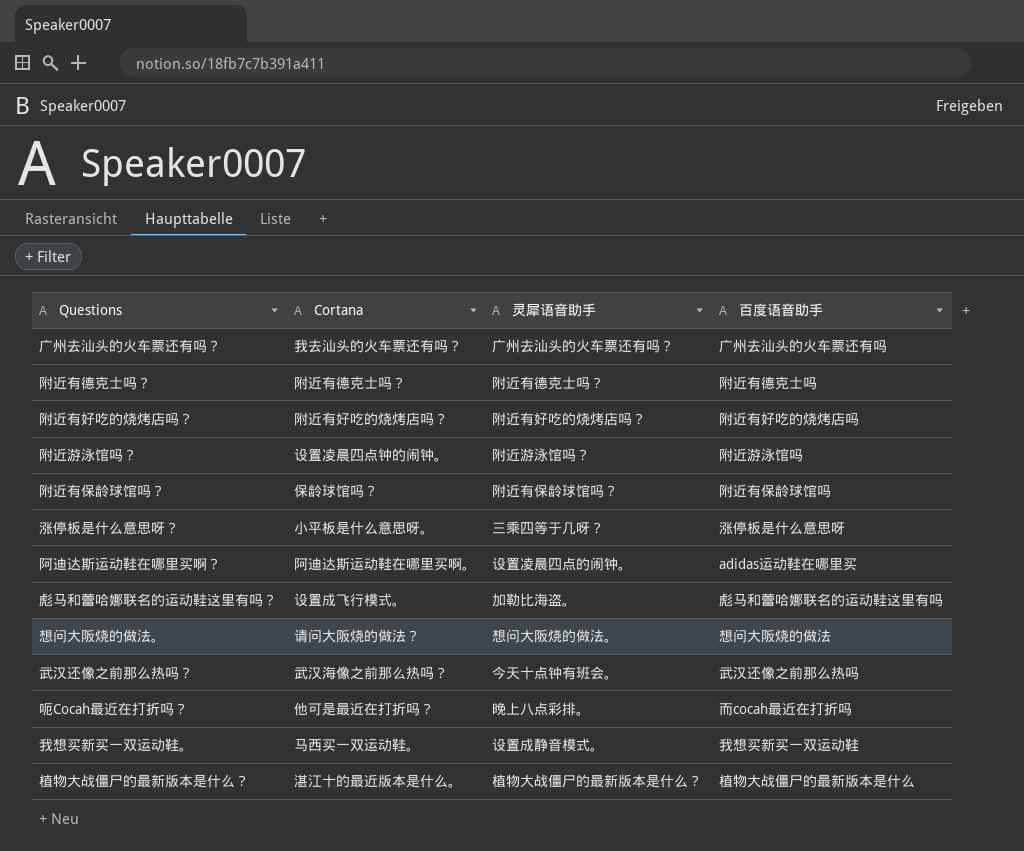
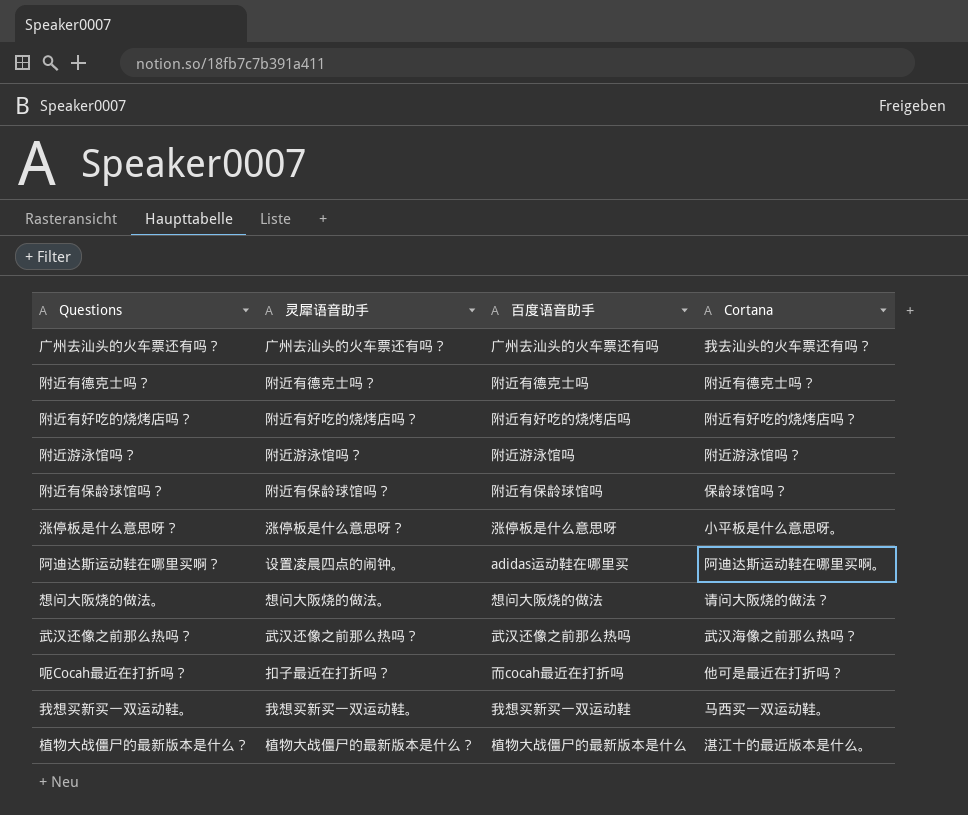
column Cortana | position: 2 -> 4
row 彪马和蕾哈娜联名的运动鞋这里有吗？: 设置成飞行模式。 | 加勒比海盗。 | 彪马和蕾哈娜联名的运动鞋这里有吗 -> none
附近游泳馆吗？ | Cortana: 设置凌晨四点钟的闹钟。 -> 附近游泳馆吗？
涨停板是什么意思呀？ | 灵犀语音助手: 三乘四等于几呀？ -> 涨停板是什么意思呀？
武汉还像之前那么热吗？ | 灵犀语音助手: 今天十点钟有班会。 -> 武汉还像之前那么热吗？
呃Cocah最近在打折吗？ | 灵犀语音助手: 晚上八点彩排。 -> 扣子最近在打折吗？
我想买新买一双运动鞋。 | 灵犀语音助手: 设置成静音模式。 -> 我想买新买一双运动鞋。

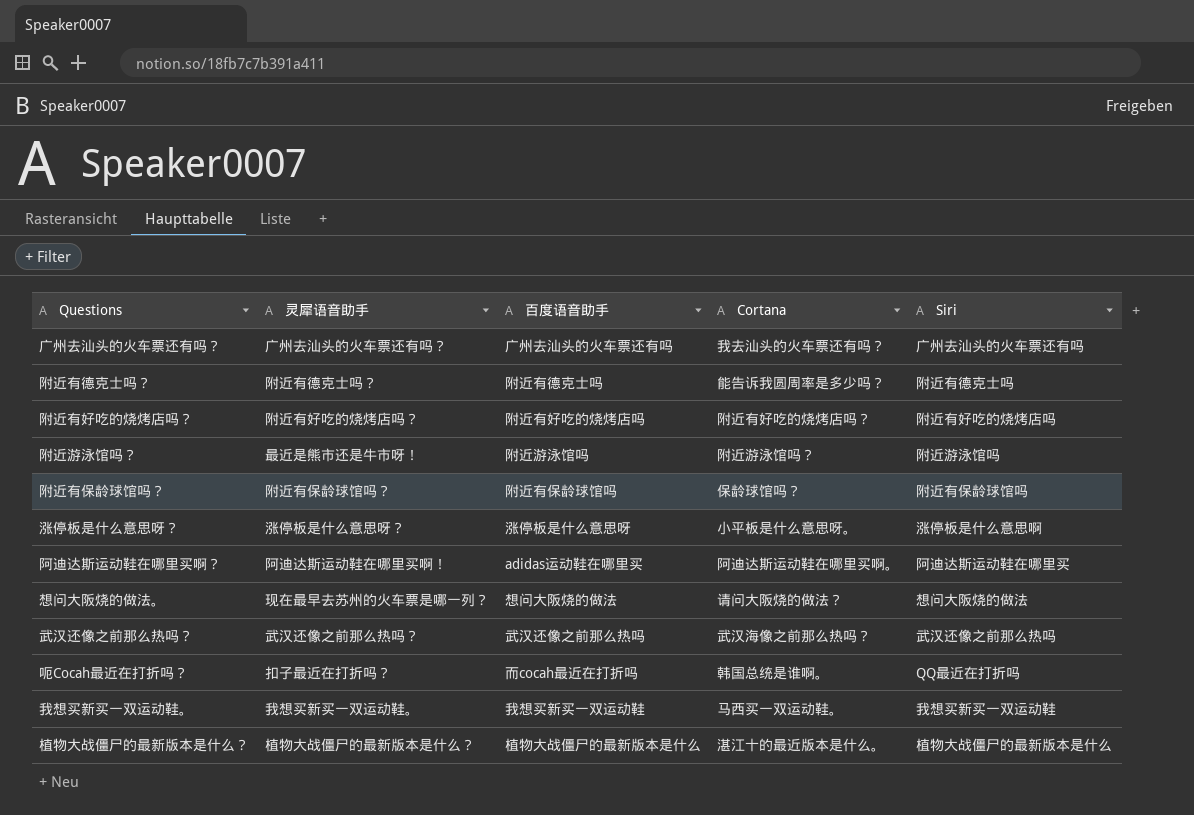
column Siri | position: none -> 5
附近有德克士吗？ | Cortana: 附近有德克士吗？ -> 能告诉我圆周率是多少吗？
附近游泳馆吗？ | 灵犀语音助手: 附近游泳馆吗？ -> 最近是熊市还是牛市呀！
阿迪达斯运动鞋在哪里买啊？ | 灵犀语音助手: 设置凌晨四点的闹钟。 -> 阿迪达斯运动鞋在哪里买啊！
想问大阪烧的做法。 | 灵犀语音助手: 想问大阪烧的做法。 -> 现在最早去苏州的火车票是哪一列？
呃Cocah最近在打折吗？ | Cortana: 他可是最近在打折吗？ -> 韩国总统是谁啊。

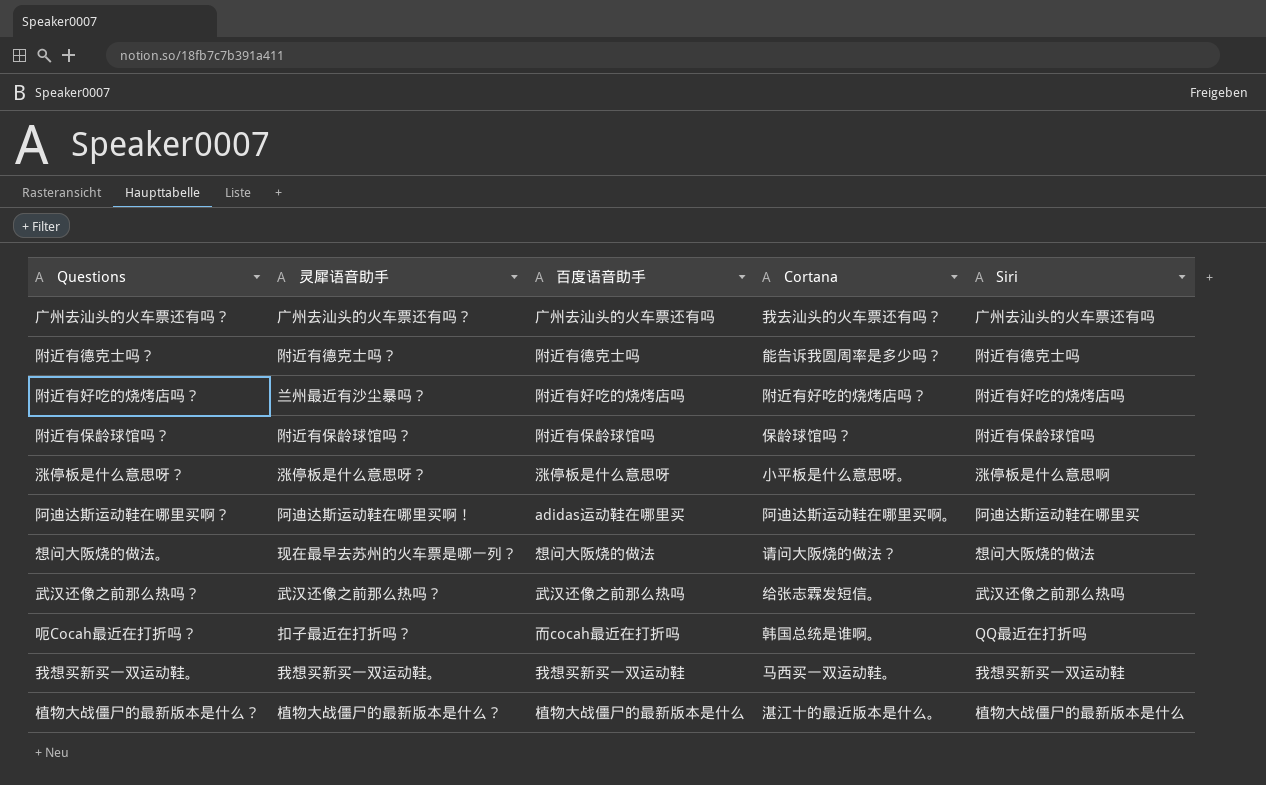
row 附近游泳馆吗？: 最近是熊市还是牛市呀！ | 附近游泳馆吗 | 附近游泳馆吗？ | 附近游泳馆吗 -> none
附近有好吃的烧烤店吗？ | 灵犀语音助手: 附近有好吃的烧烤店吗？ -> 兰州最近有沙尘暴吗？
武汉还像之前那么热吗？ | Cortana: 武汉海像之前那么热吗？ -> 给张志霖发短信。

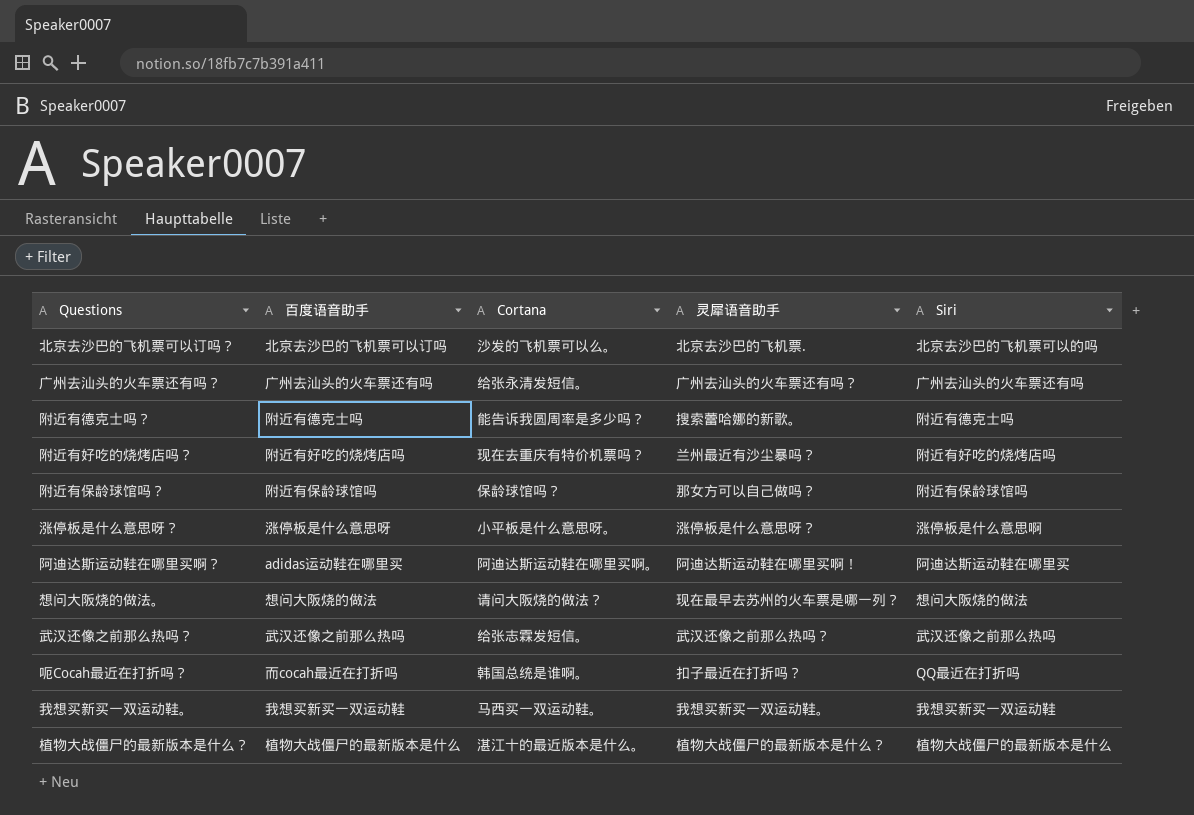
column 灵犀语音助手 | position: 2 -> 4
row 北京去沙巴的飞机票可以订吗？: none -> 北京去沙巴的飞机票可以订吗 | 沙发的飞机票可以么。 | 北京去沙巴的飞机票. | 北京去沙巴的飞机票可以的吗
广州去汕头的火车票还有吗？ | Cortana: 我去汕头的火车票还有吗？ -> 给张永清发短信。
附近有德克士吗？ | 灵犀语音助手: 附近有德克士吗？ -> 搜索蕾哈娜的新歌。
附近有好吃的烧烤店吗？ | Cortana: 附近有好吃的烧烤店吗？ -> 现在去重庆有特价机票吗？
附近有保龄球馆吗？ | 灵犀语音助手: 附近有保龄球馆吗？ -> 那女方可以自己做吗？

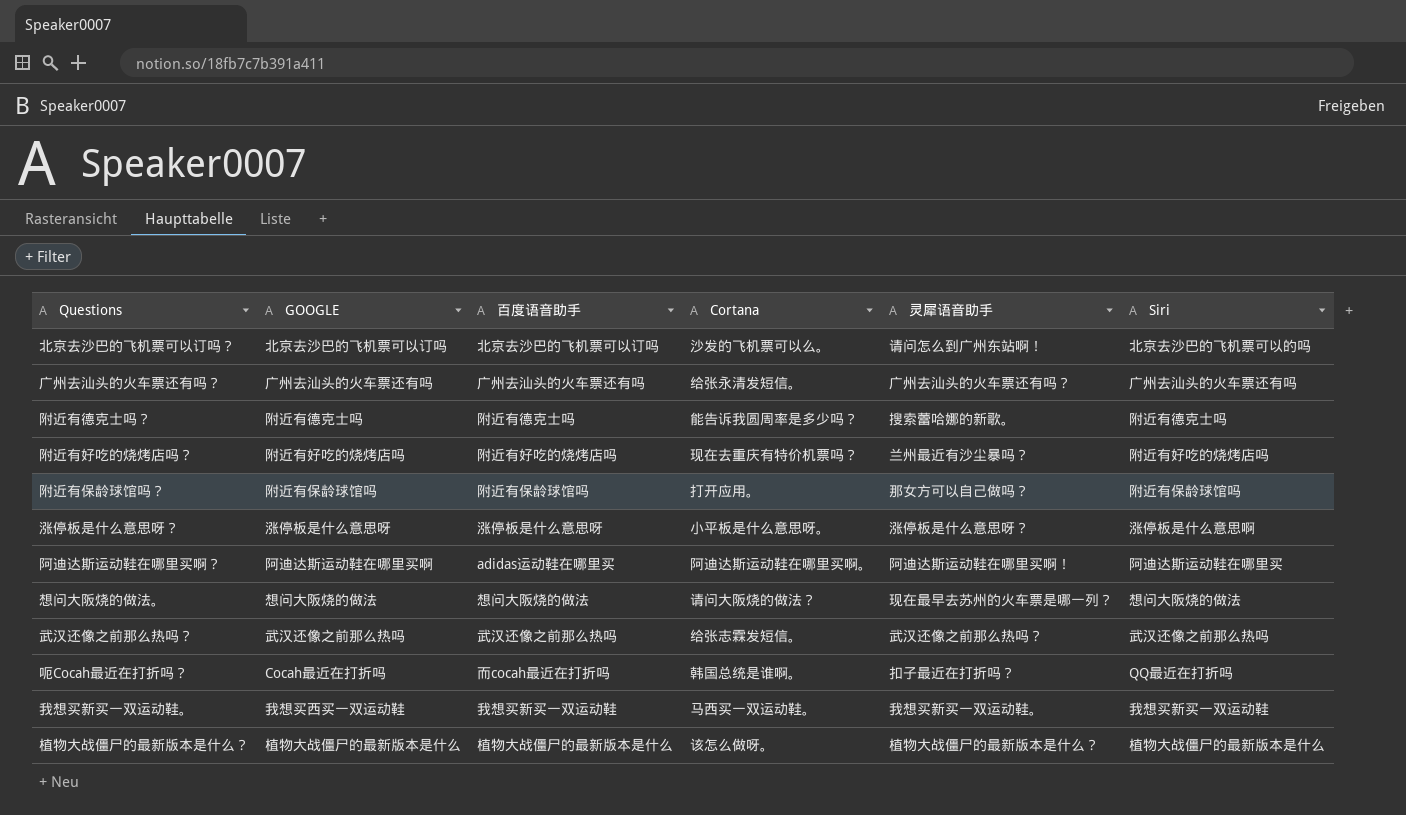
column GOOGLE | position: none -> 2
北京去沙巴的飞机票可以订吗？ | 灵犀语音助手: 北京去沙巴的飞机票. -> 请问怎么到广州东站啊！
附近有保龄球馆吗？ | Cortana: 保龄球馆吗？ -> 打开应用。
植物大战僵尸的最新版本是什么？ | Cortana: 湛江十的最近版本是什么。 -> 该怎么做呀。

